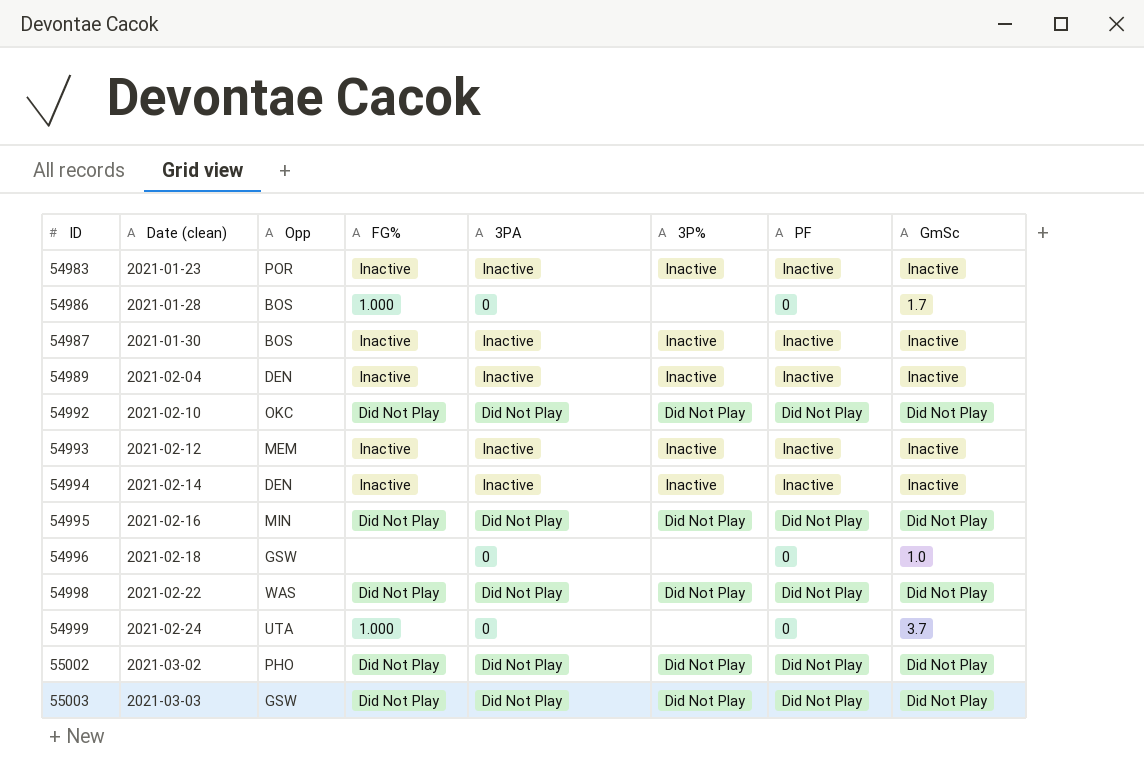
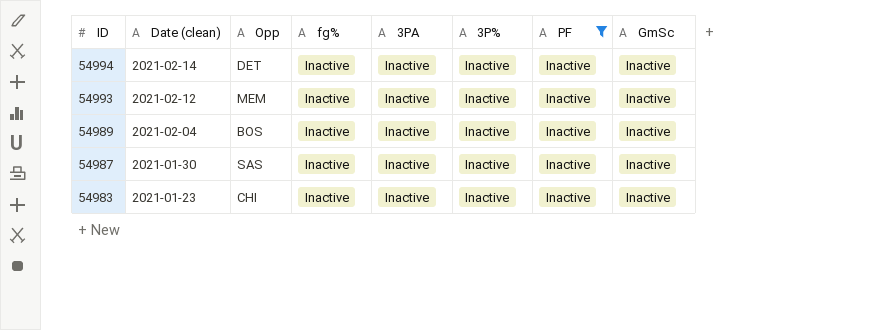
filter: none -> PF = Inactive
row order: ID ascending -> ID descending
column name: FG% -> fg%
54994 | Opp: DEN -> DET
54989 | Opp: DEN -> BOS
54987 | Opp: BOS -> SAS
54983 | Opp: POR -> CHI

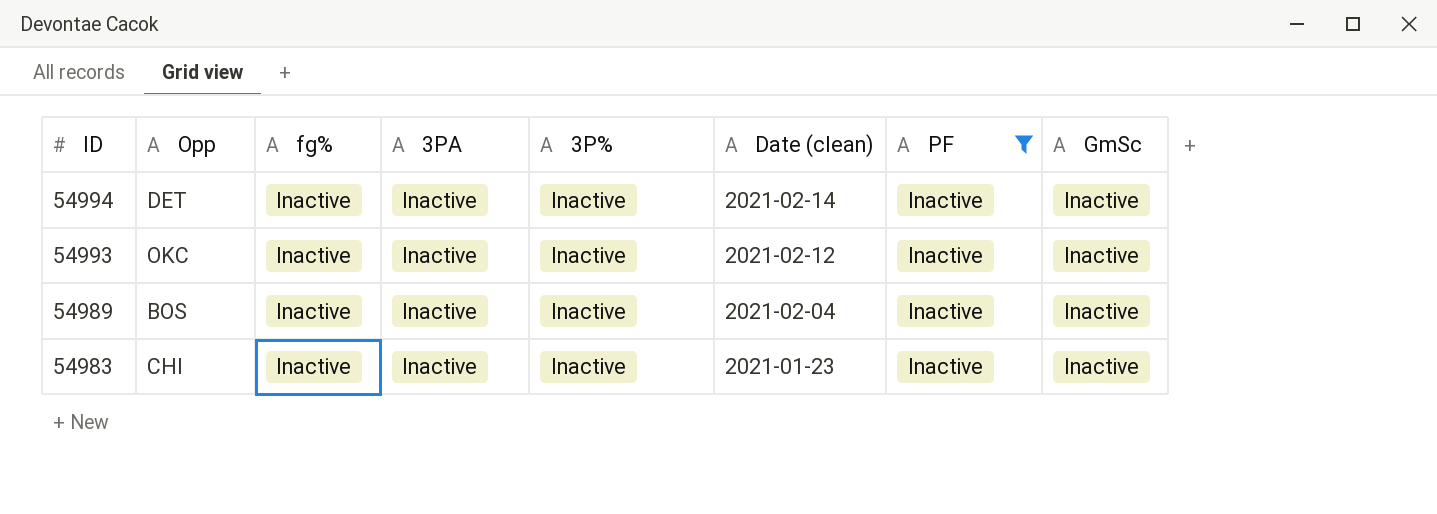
column Date (clean) | position: 2 -> 6
row 54987: 2021-01-30 | SAS | Inactive | Inactive | Inactive | Inactive | Inactive -> none
54993 | Opp: MEM -> OKC

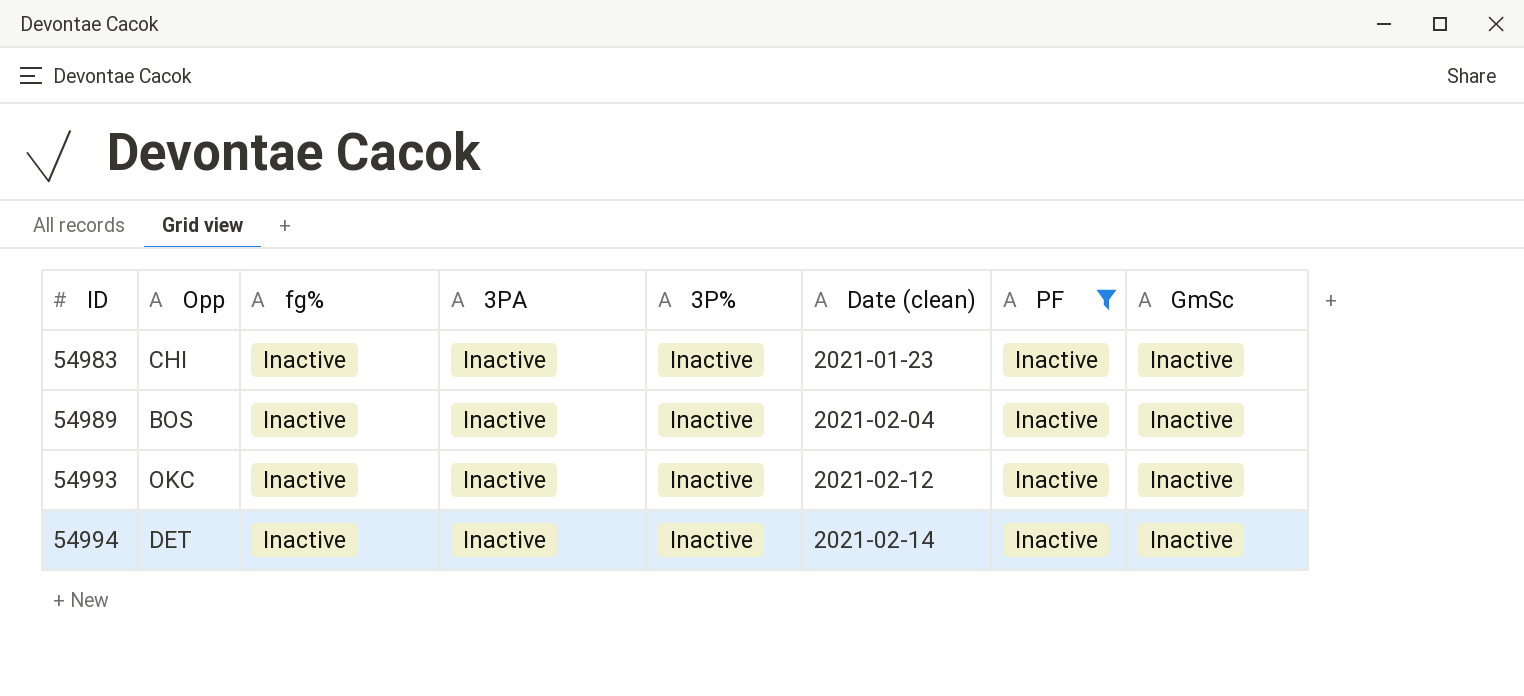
row order: ID descending -> ID ascending

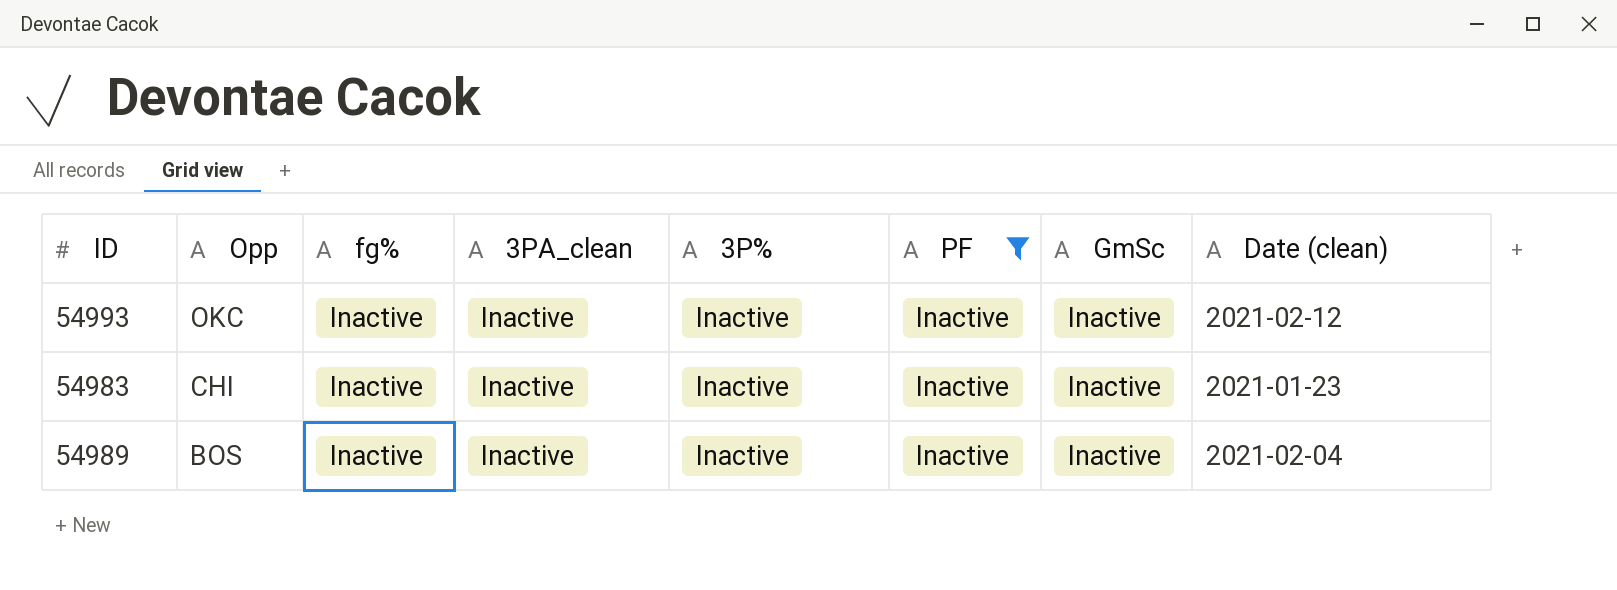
row order: ID ascending -> Opp descending
column name: 3PA -> 3PA_clean
column Date (clean) | position: 6 -> 8
row 54994: DET | Inactive | Inactive | Inactive | 2021-02-14 | Inactive | Inactive -> none

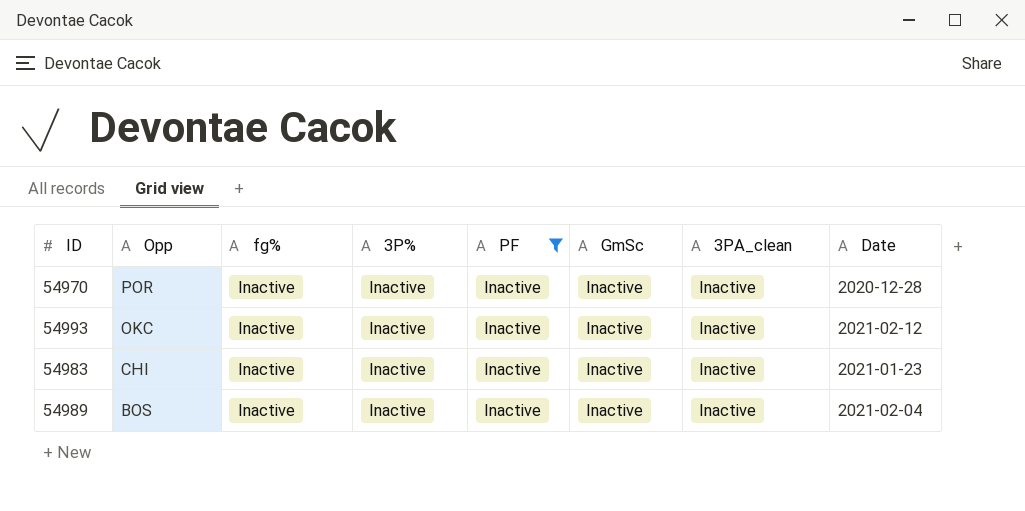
column 3PA_clean | position: 4 -> 7
column name: Date (clean) -> Date
row 54970: none -> POR | Inactive | Inactive | Inactive | Inactive | Inactive | 2020-12-28

